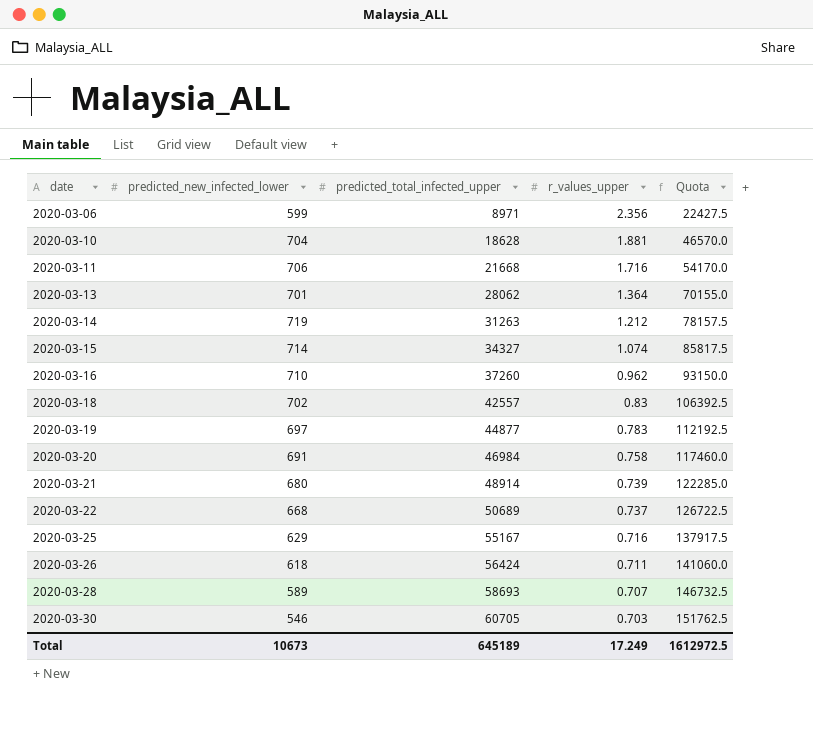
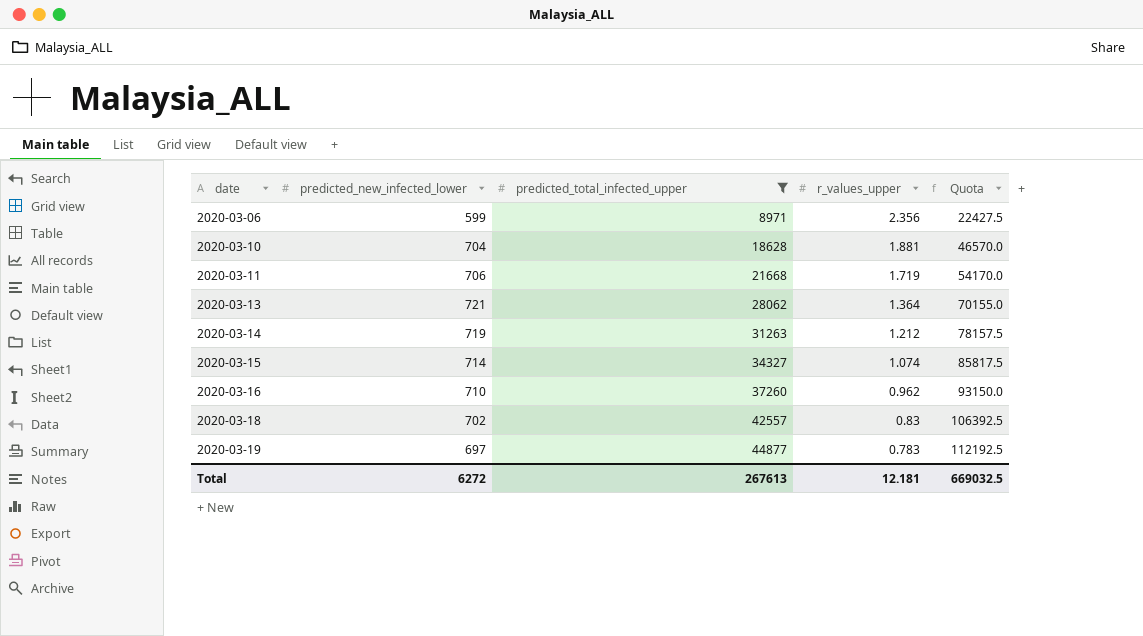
filter: none -> predicted_total_infected_upper <= 44877
2020-03-11 | r_values_upper: 1.716 -> 1.719
2020-03-13 | predicted_new_infected_lower: 701 -> 721
Total | predicted_new_infected_lower: 10673 -> 6272
Total | predicted_total_infected_upper: 645189 -> 267613
Total | r_values_upper: 17.249 -> 12.181
Total | Quota: 1612972.5 -> 669032.5

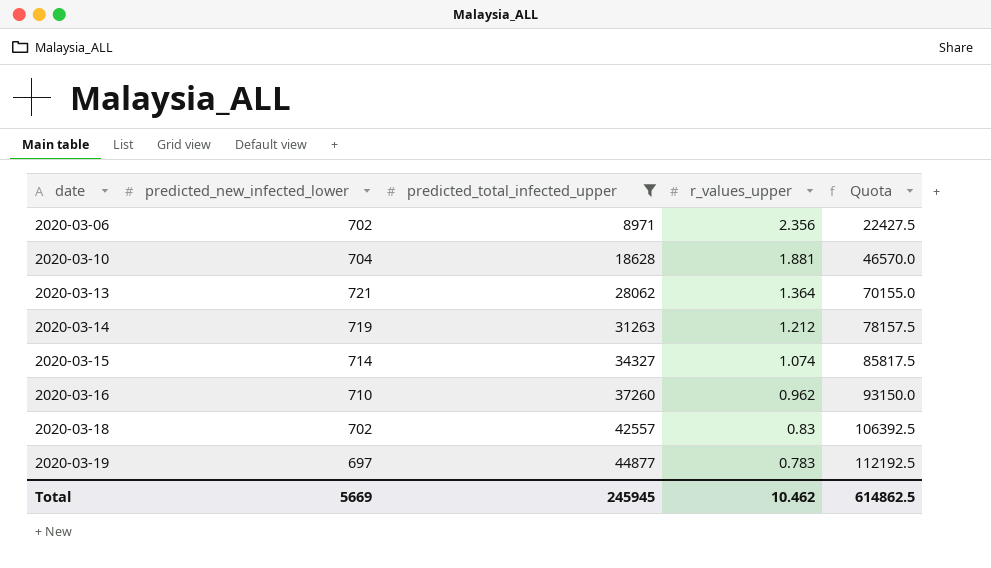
row 2020-03-11: 706 | 21668 | 1.719 | 54170.0 -> none
2020-03-06 | predicted_new_infected_lower: 599 -> 702
Total | predicted_new_infected_lower: 6272 -> 5669
Total | predicted_total_infected_upper: 267613 -> 245945
Total | r_values_upper: 12.181 -> 10.462
Total | Quota: 669032.5 -> 614862.5

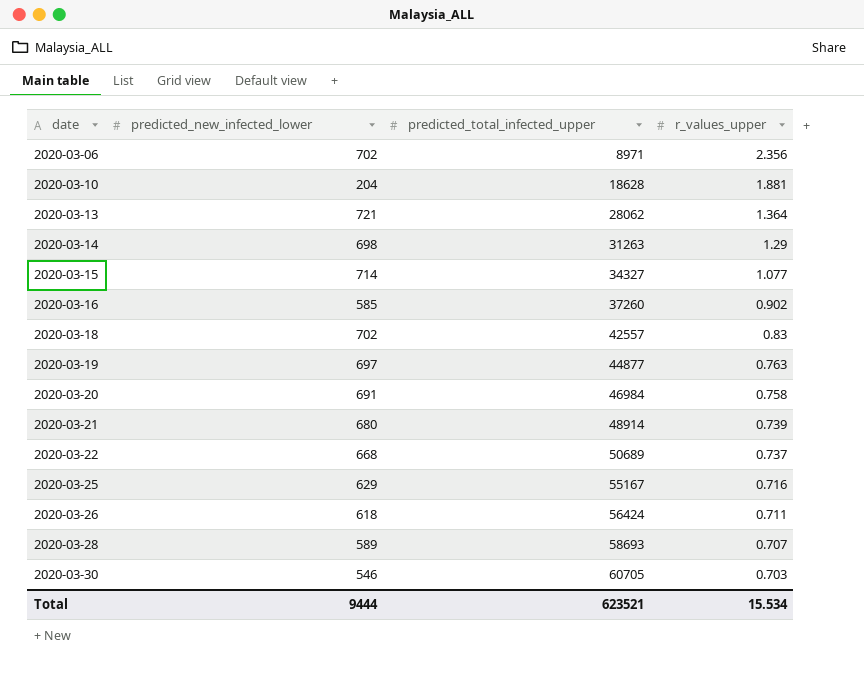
filter: predicted_total_infected_upper <= 44877 -> none
column Quota | formula: [predicted_total_infected_upper] * 2.5 -> none
2020-03-10 | predicted_new_infected_lower: 704 -> 204
2020-03-14 | predicted_new_infected_lower: 719 -> 698
2020-03-14 | r_values_upper: 1.212 -> 1.29
2020-03-15 | r_values_upper: 1.074 -> 1.077
2020-03-16 | predicted_new_infected_lower: 710 -> 585
2020-03-16 | r_values_upper: 0.962 -> 0.902
2020-03-19 | r_values_upper: 0.783 -> 0.763
Total | predicted_new_infected_lower: 5669 -> 9444
Total | predicted_total_infected_upper: 245945 -> 623521
Total | r_values_upper: 10.462 -> 15.534

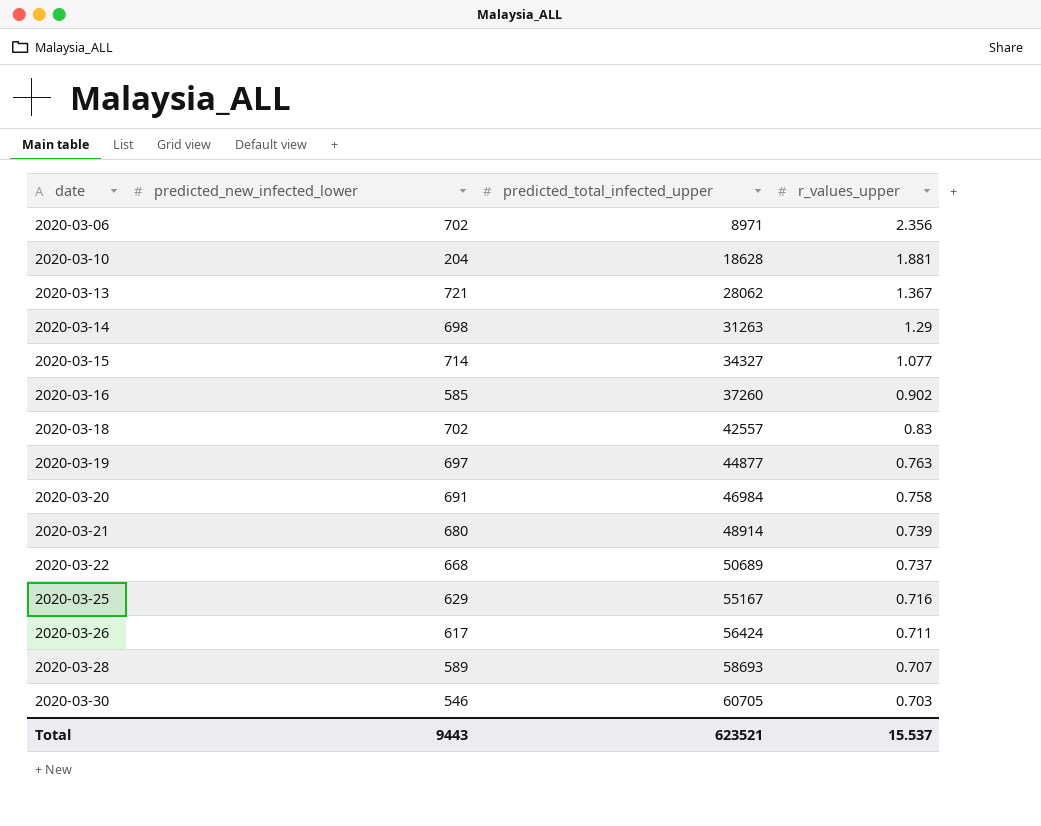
2020-03-13 | r_values_upper: 1.364 -> 1.367
2020-03-26 | predicted_new_infected_lower: 618 -> 617
Total | predicted_new_infected_lower: 9444 -> 9443
Total | r_values_upper: 15.534 -> 15.537

